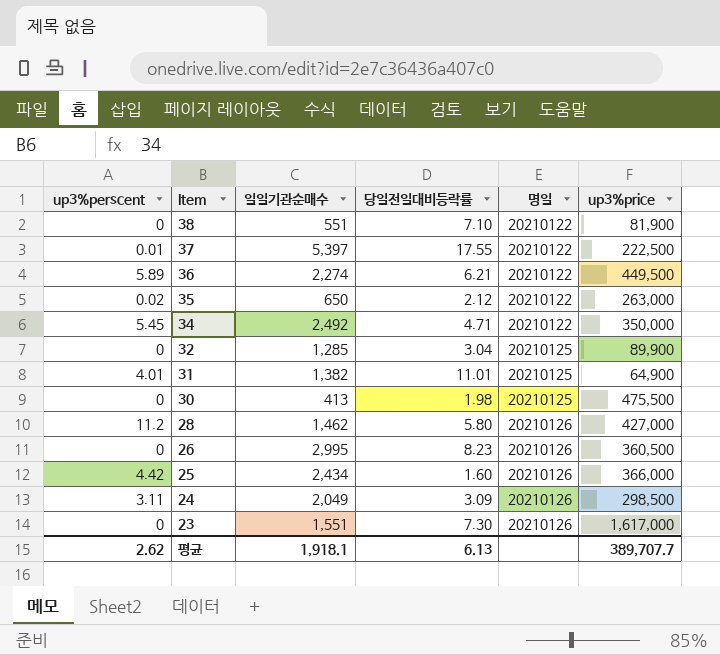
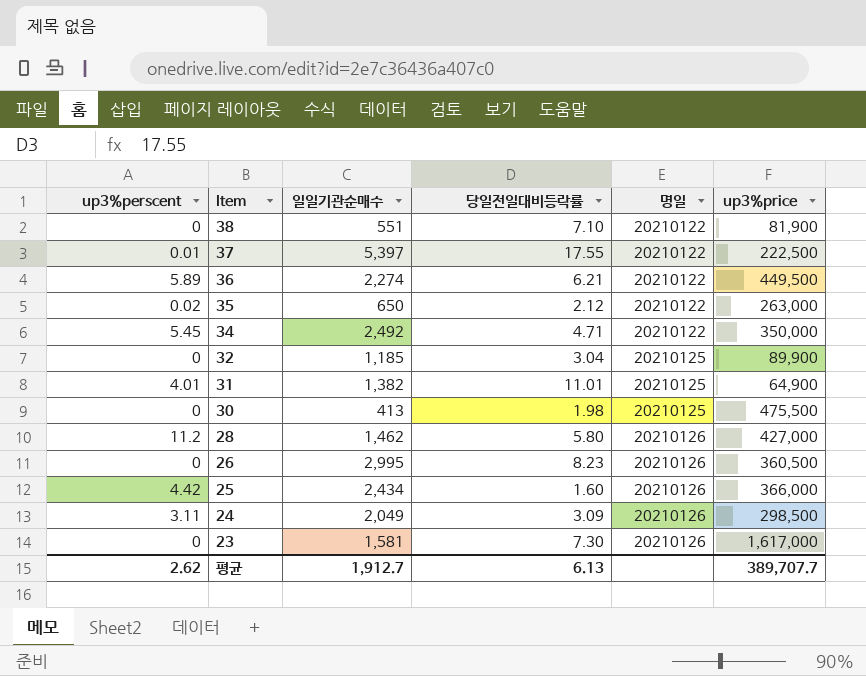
32 | 일일기관순매수: 1,285 -> 1,185
23 | 일일기관순매수: 1,551 -> 1,581
평균 | 일일기관순매수: 1,918.1 -> 1,912.7

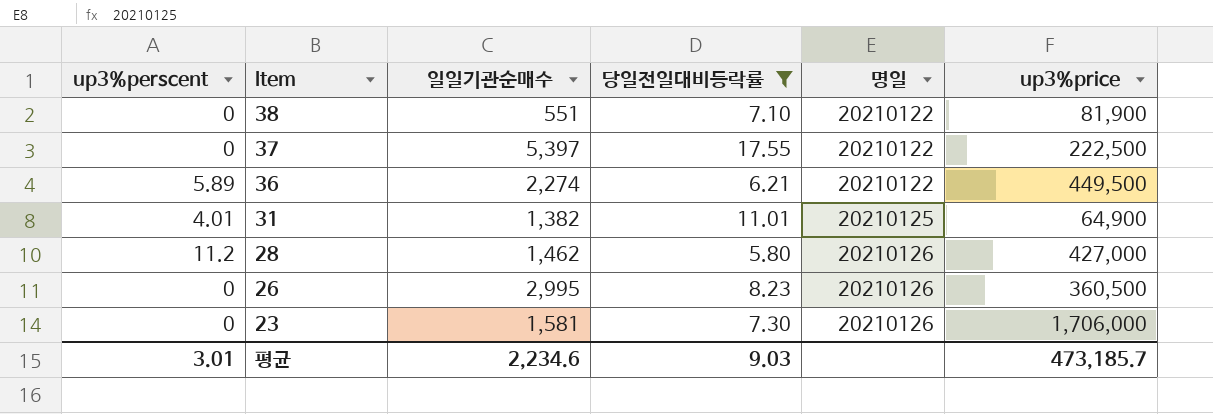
filter: none -> 당일전일대비등락률 >= 5.80
37 | up3%perscent: 0.01 -> 0
23 | up3%price: 1,617,000 -> 1,706,000
평균 | up3%perscent: 2.62 -> 3.01
평균 | 일일기관순매수: 1,912.7 -> 2,234.6
평균 | 당일전일대비등락률: 6.13 -> 9.03
평균 | up3%price: 389,707.7 -> 473,185.7

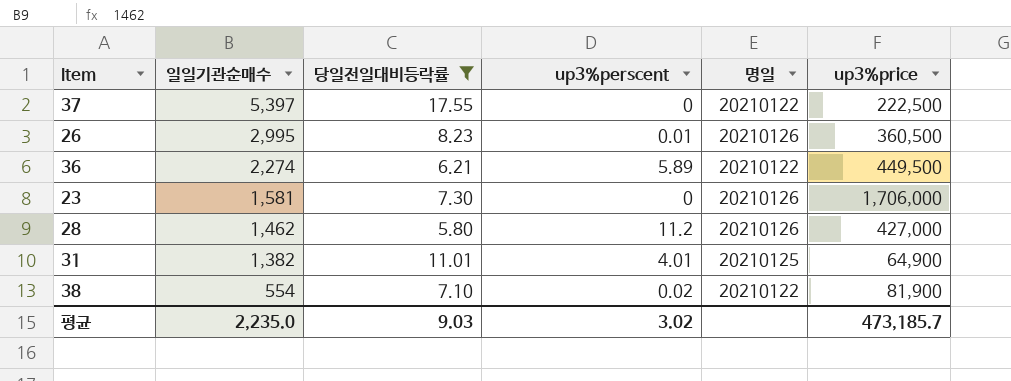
row order: Item descending -> 일일기관순매수 descending
column up3%perscent | position: 1 -> 4
26 | up3%perscent: 0 -> 0.01
38 | 일일기관순매수: 551 -> 554
38 | up3%perscent: 0 -> 0.02
평균 | 일일기관순매수: 2,234.6 -> 2,235.0
평균 | up3%perscent: 3.01 -> 3.02

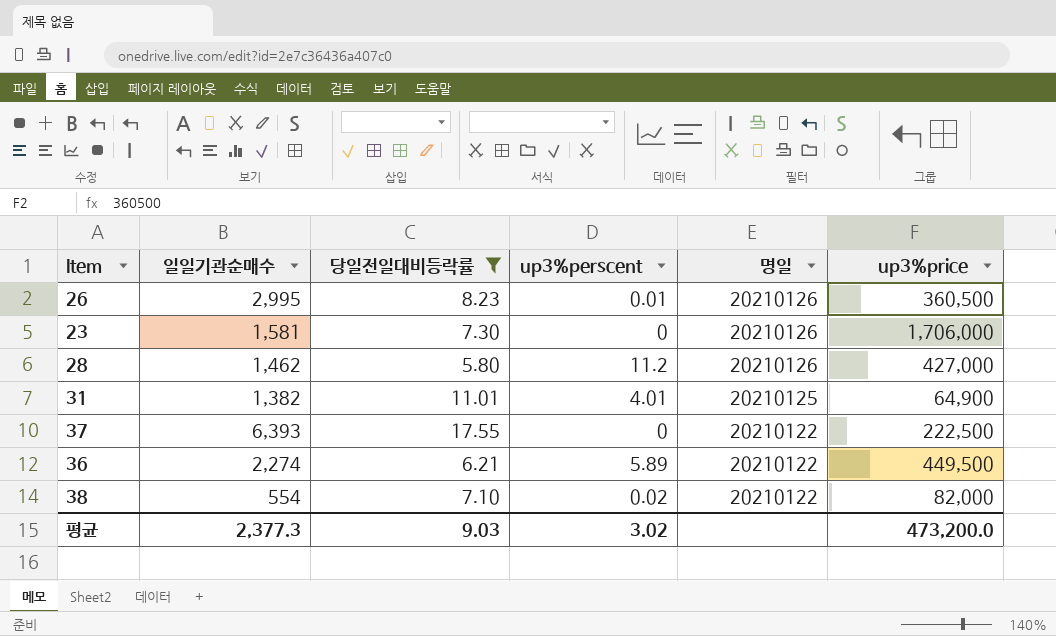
row order: 일일기관순매수 descending -> 명일 descending
37 | 일일기관순매수: 5,397 -> 6,393
38 | up3%price: 81,900 -> 82,000
평균 | 일일기관순매수: 2,235.0 -> 2,377.3
평균 | up3%price: 473,185.7 -> 473,200.0

